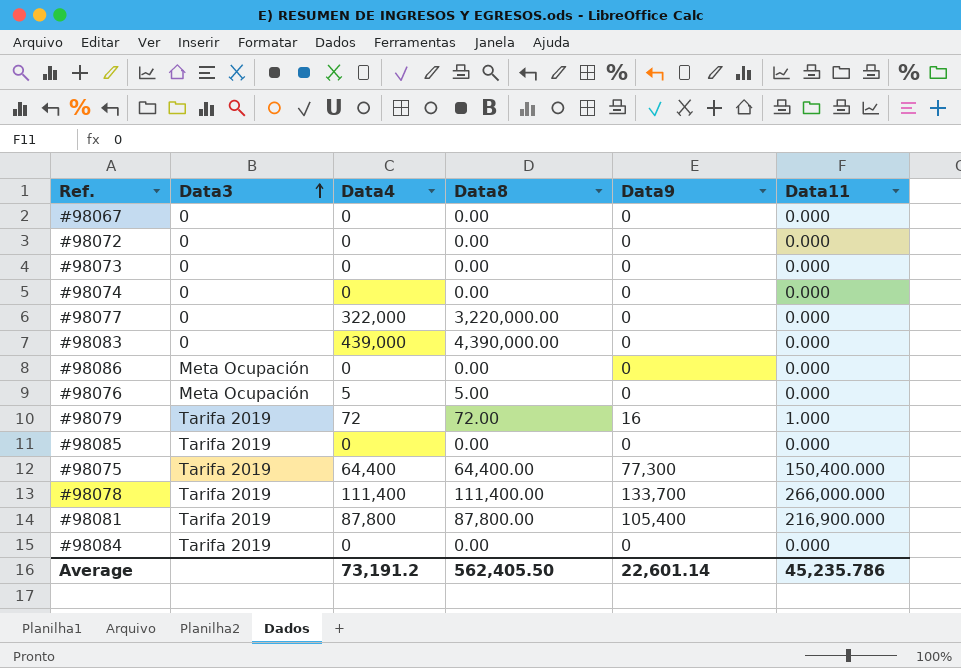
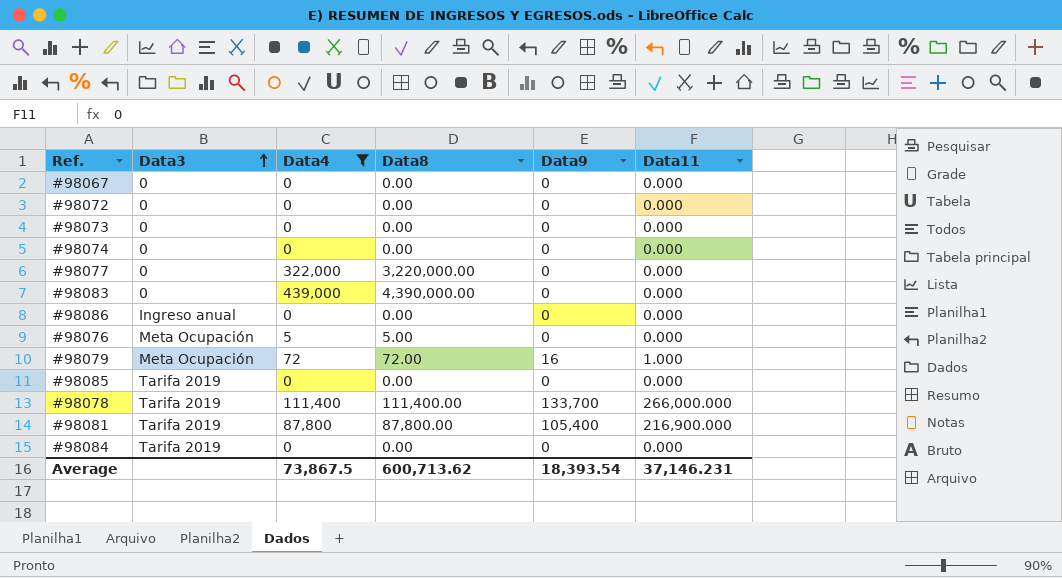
filter: none -> Data4 != 64,400
#98086 | Data3: Meta Ocupación -> Ingreso anual
#98079 | Data3: Tarifa 2019 -> Meta Ocupación
Average | Data4: 73,191.2 -> 73,867.5
Average | Data8: 562,405.50 -> 600,713.62
Average | Data9: 22,601.14 -> 18,393.54
Average | Data11: 45,235.786 -> 37,146.231

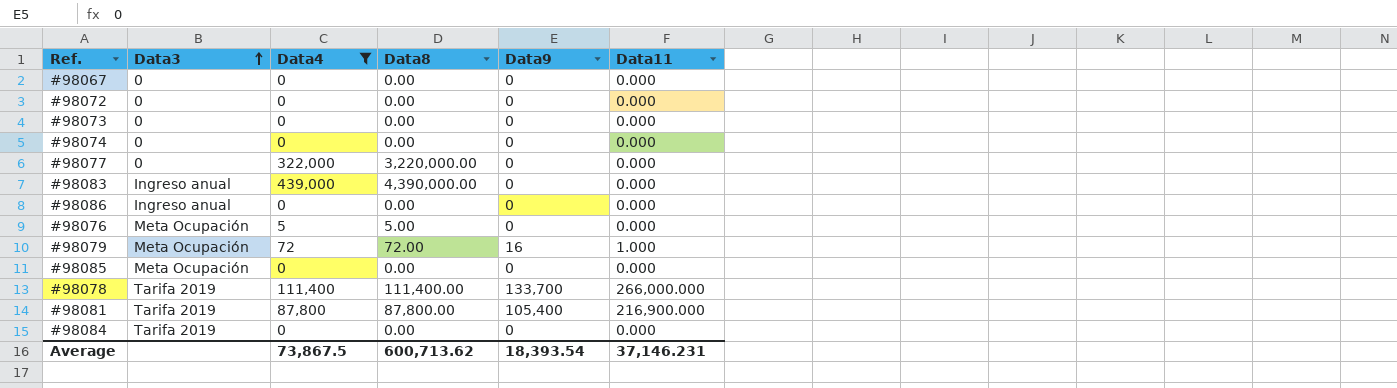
#98083 | Data3: 0 -> Ingreso anual
#98085 | Data3: Tarifa 2019 -> Meta Ocupación

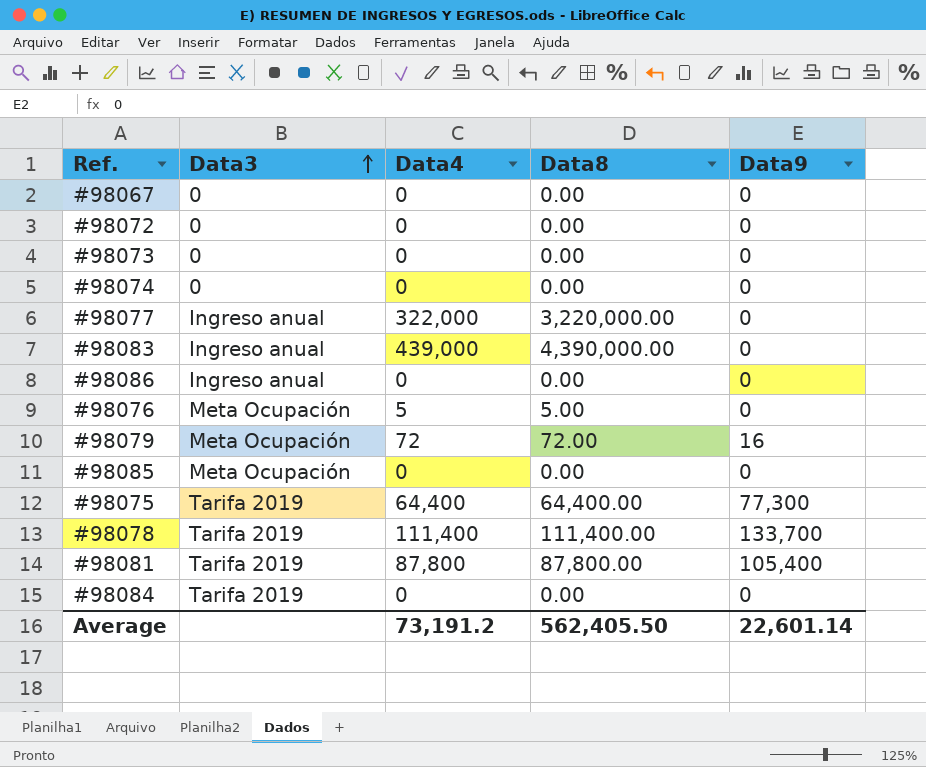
filter: Data4 != 64,400 -> none
column Data11 | position: 6 -> none
#98077 | Data3: 0 -> Ingreso anual
Average | Data4: 73,867.5 -> 73,191.2
Average | Data8: 600,713.62 -> 562,405.50
Average | Data9: 18,393.54 -> 22,601.14

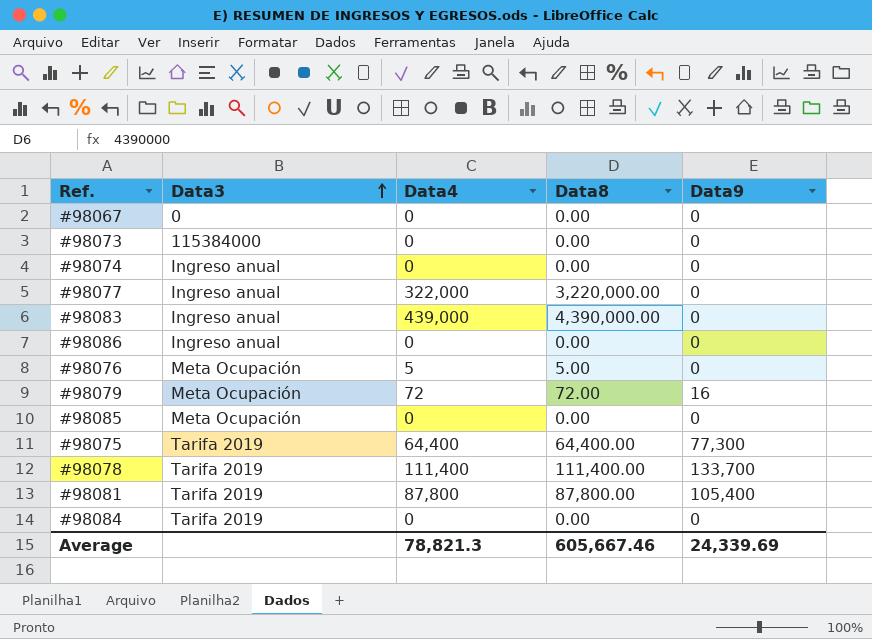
row #98072: 0 | 0 | 0.00 | 0 -> none
#98073 | Data3: 0 -> 115384000
#98074 | Data3: 0 -> Ingreso anual
Average | Data4: 73,191.2 -> 78,821.3
Average | Data8: 562,405.50 -> 605,667.46
Average | Data9: 22,601.14 -> 24,339.69

